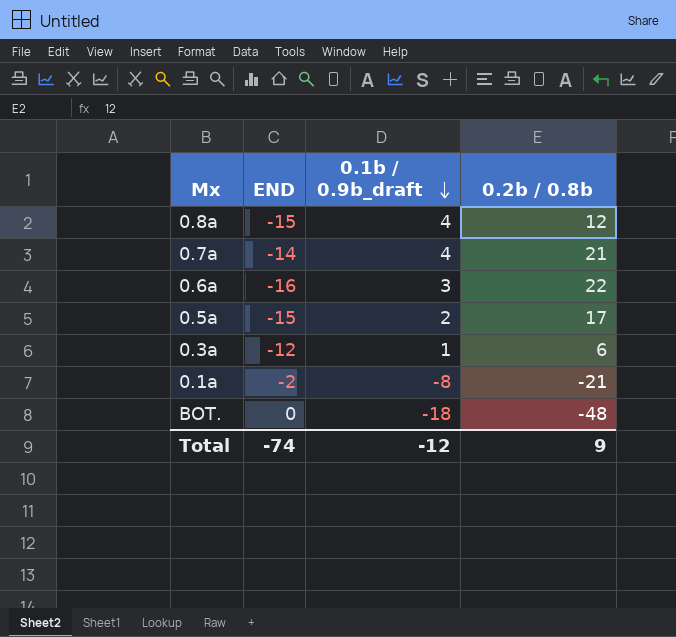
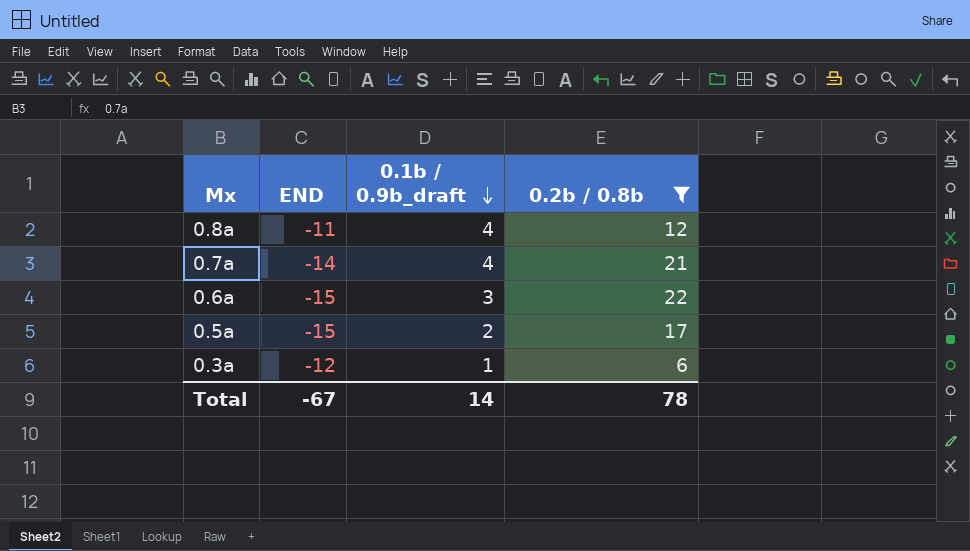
filter: none -> 0.2b / 0.8b >= 6
0.8a | END: -15 -> -11
0.6a | END: -16 -> -15
Total | END: -74 -> -67
Total | 0.1b / 0.9b_draft: -12 -> 14
Total | 0.2b / 0.8b: 9 -> 78

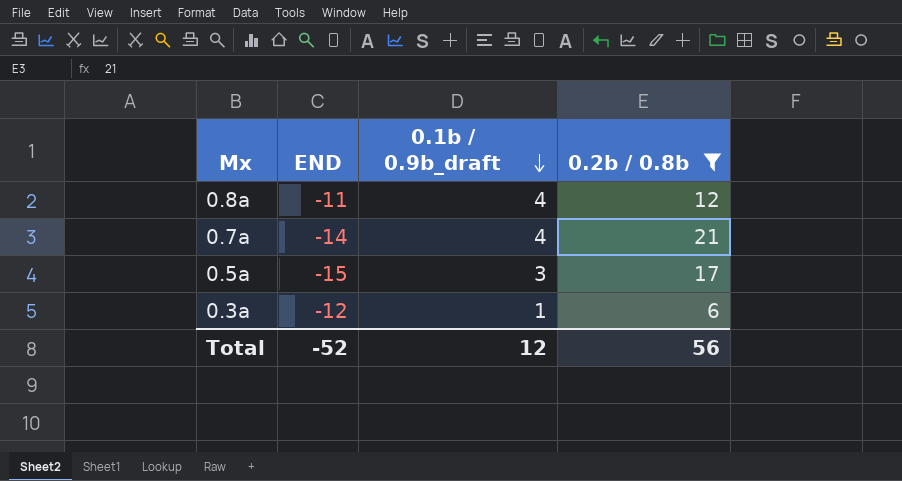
row 0.6a: -15 | 3 | 22 -> none
0.5a | 0.1b / 0.9b_draft: 2 -> 3
Total | END: -67 -> -52
Total | 0.1b / 0.9b_draft: 14 -> 12
Total | 0.2b / 0.8b: 78 -> 56

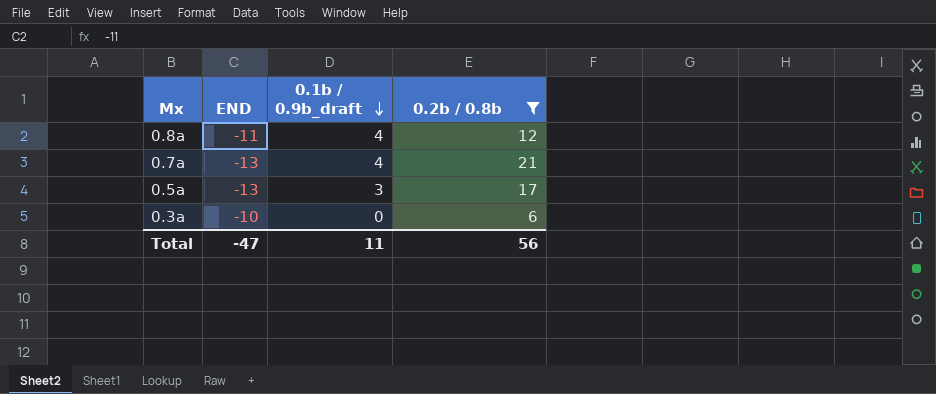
0.7a | END: -14 -> -13
0.5a | END: -15 -> -13
0.3a | END: -12 -> -10
0.3a | 0.1b / 0.9b_draft: 1 -> 0
Total | END: -52 -> -47
Total | 0.1b / 0.9b_draft: 12 -> 11

